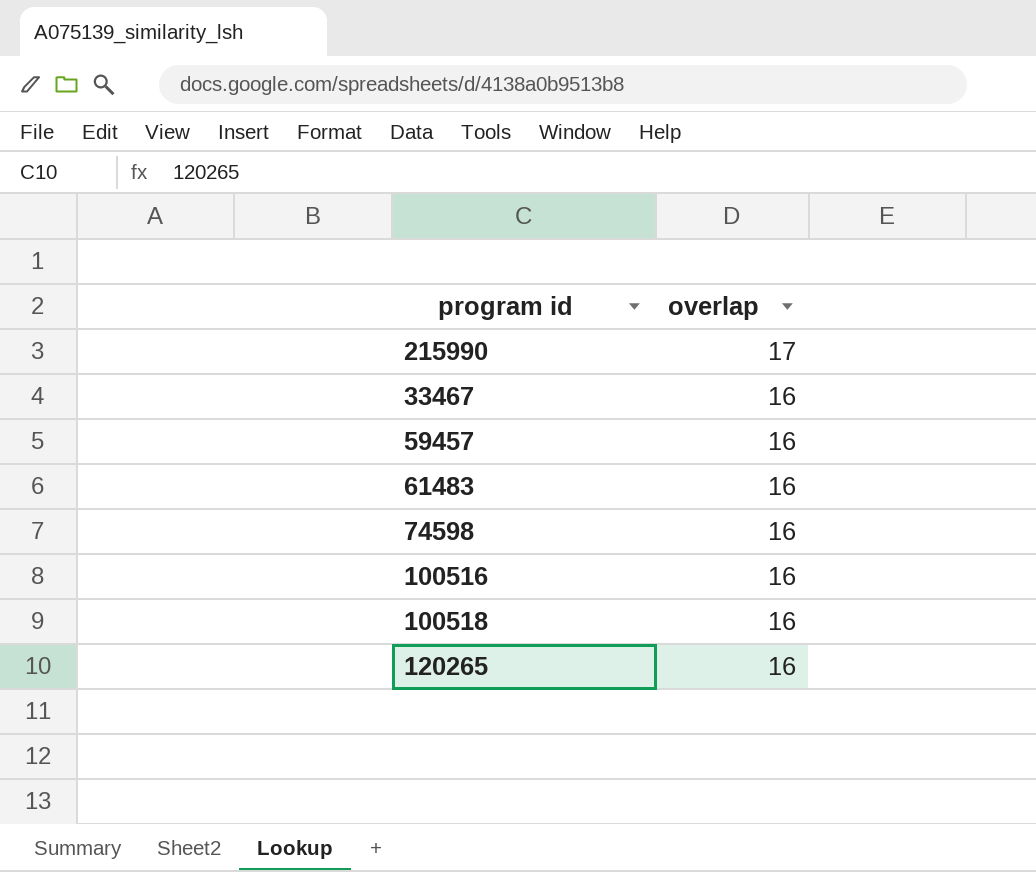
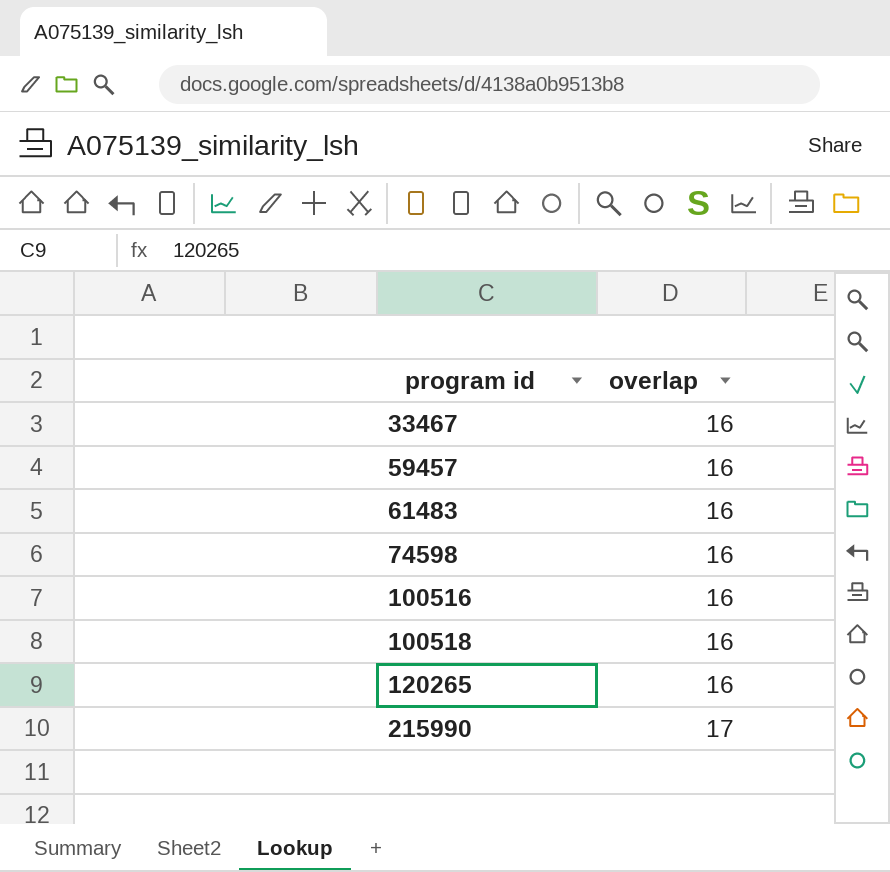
row order: overlap descending -> program id ascending

